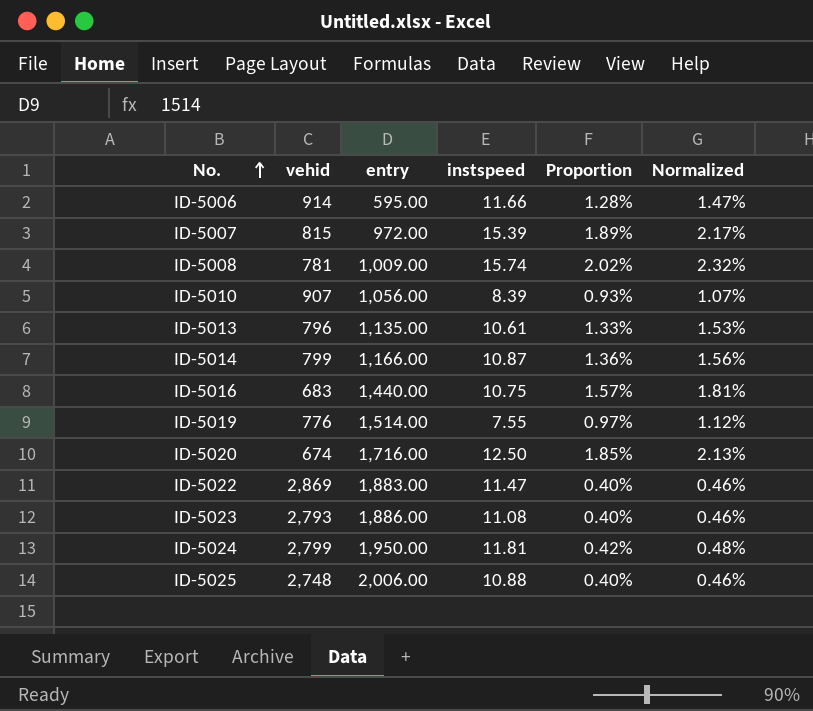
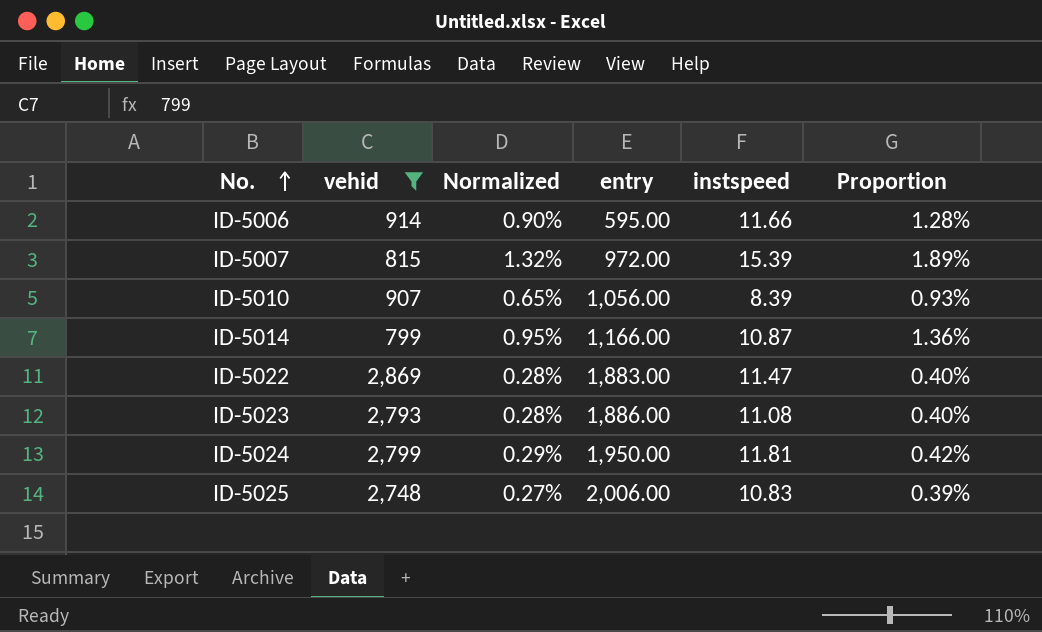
filter: none -> vehid >= 799
column Normalized | formula: [Proportion] * 1.15 -> [Proportion] * 0.7
column Normalized | position: 6 -> 3
ID-5025 | instspeed: 10.88 -> 10.83
ID-5025 | Proportion: 0.40% -> 0.39%

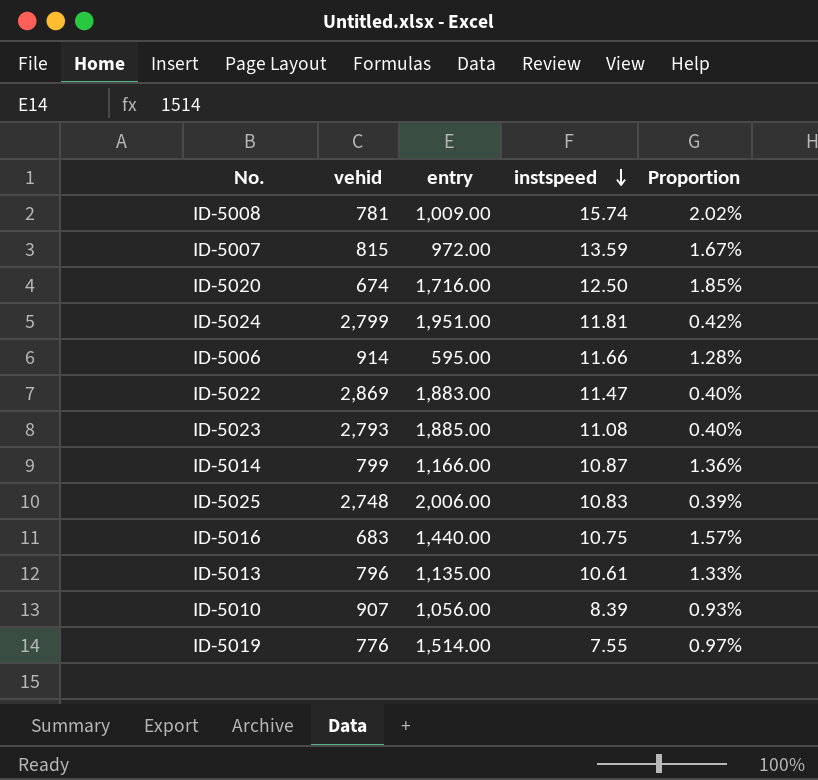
filter: vehid >= 799 -> none
row order: No. ascending -> instspeed descending
column Normalized | formula: [Proportion] * 0.7 -> none
ID-5007 | instspeed: 15.39 -> 13.59
ID-5007 | Proportion: 1.89% -> 1.67%
ID-5024 | entry: 1,950.00 -> 1,951.00
ID-5023 | entry: 1,886.00 -> 1,885.00

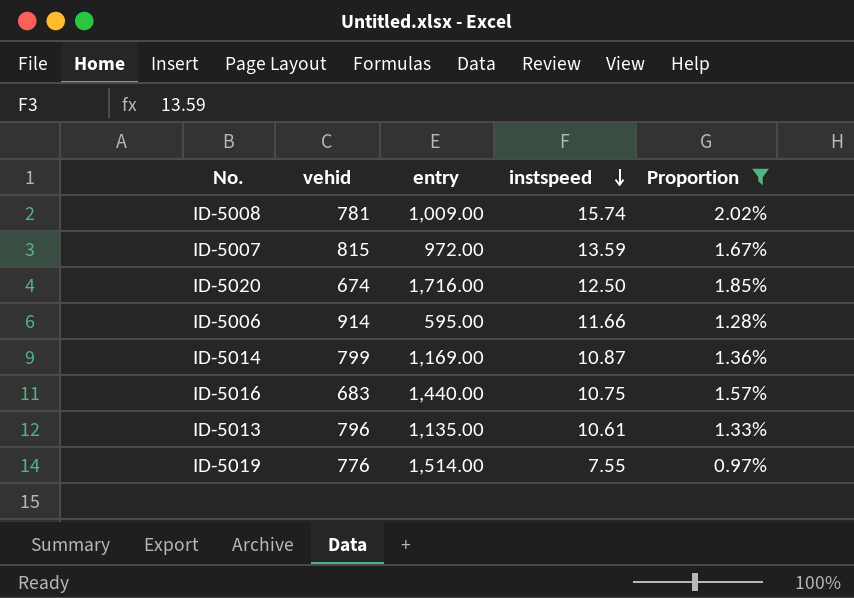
filter: none -> Proportion >= 0.97%
ID-5014 | entry: 1,166.00 -> 1,169.00

